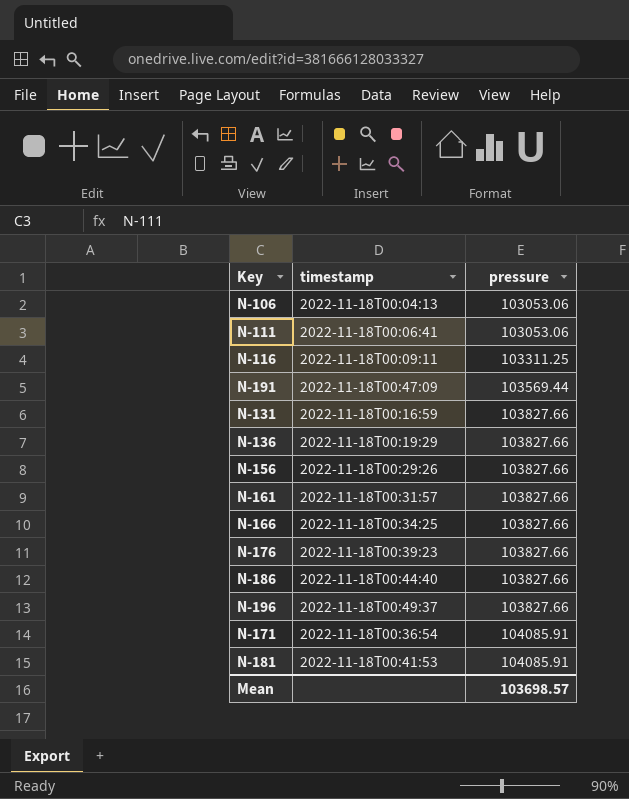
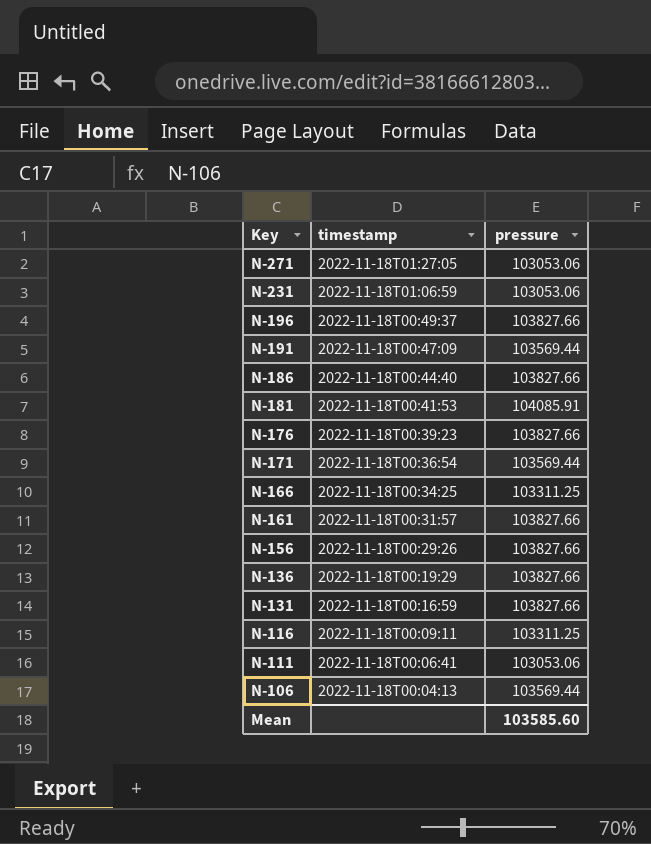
row order: pressure ascending -> Key descending
row N-271: none -> 2022-11-18T01:27:05 | 103053.06
row N-231: none -> 2022-11-18T01:06:59 | 103053.06
N-171 | pressure: 104085.91 -> 103569.44
N-166 | pressure: 103827.66 -> 103311.25
N-106 | pressure: 103053.06 -> 103569.44
Mean | pressure: 103698.57 -> 103585.60

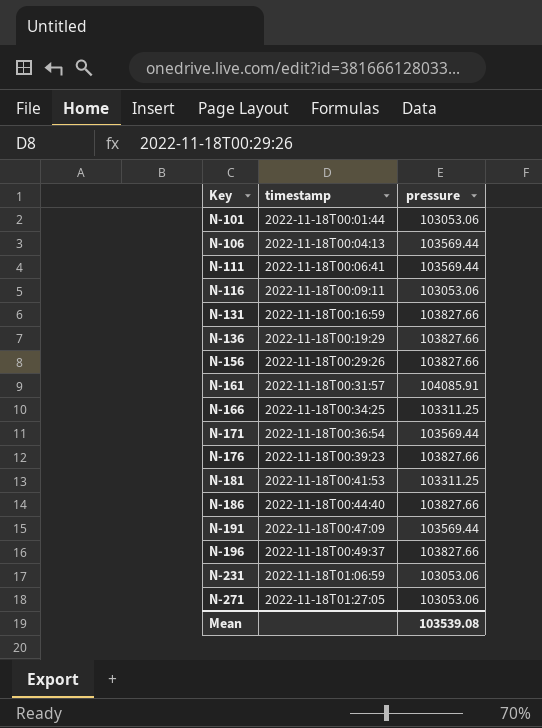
row order: Key descending -> Key ascending
row N-101: none -> 2022-11-18T00:01:44 | 103053.06
N-111 | pressure: 103053.06 -> 103569.44
N-116 | pressure: 103311.25 -> 103053.06
N-161 | pressure: 103827.66 -> 104085.91
N-181 | pressure: 104085.91 -> 103311.25
Mean | pressure: 103585.60 -> 103539.08

